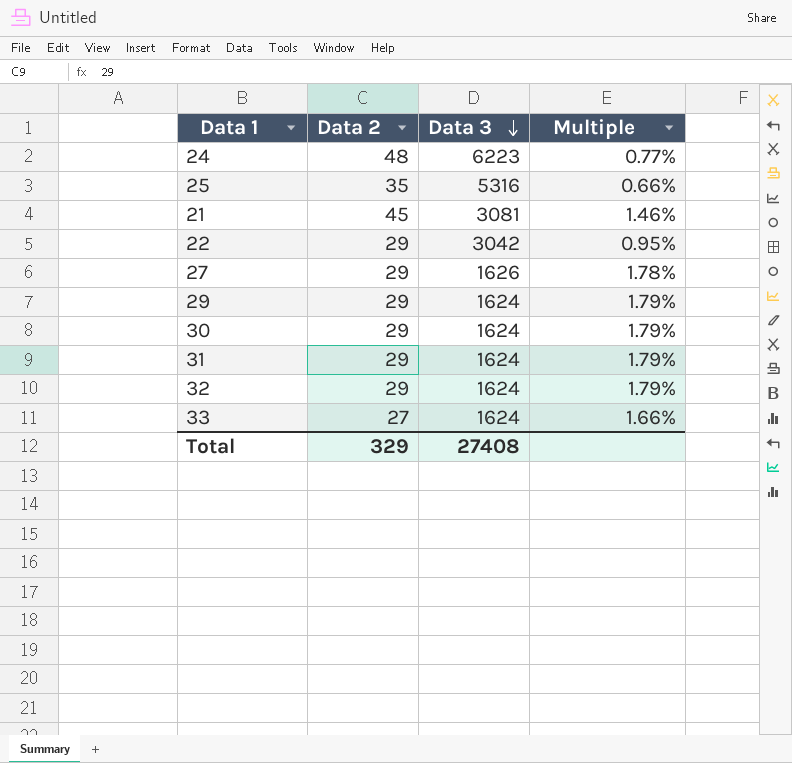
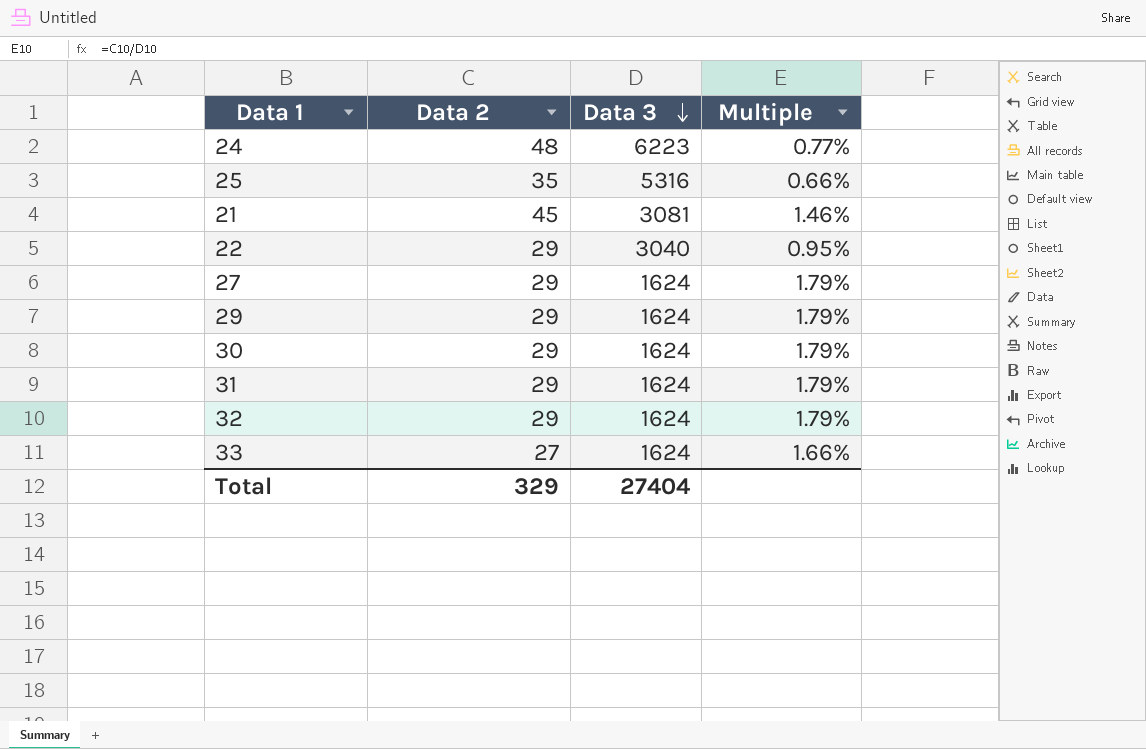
22 | Data 3: 3042 -> 3040
27 | Data 3: 1626 -> 1624
27 | Multiple: 1.78% -> 1.79%
Total | Data 3: 27408 -> 27404

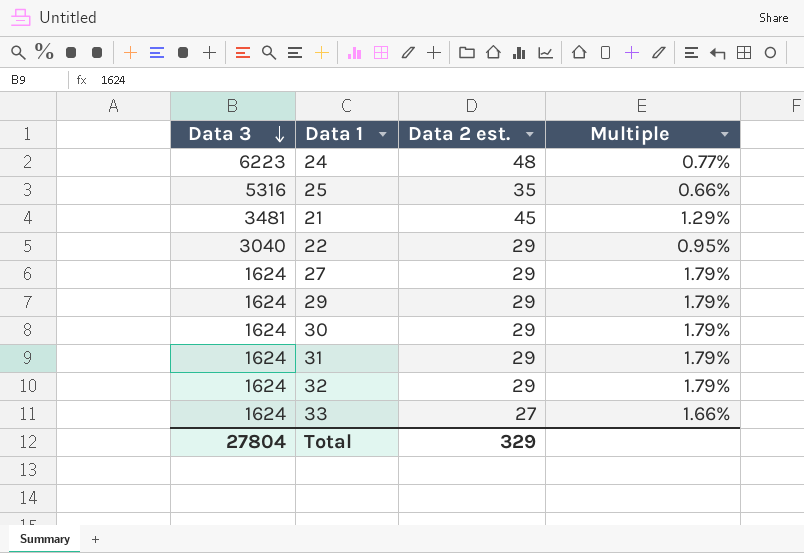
column Data 3 | position: 3 -> 1
column name: Data 2 -> Data 2 est.
21 | Data 3: 3081 -> 3481
21 | Multiple: 1.46% -> 1.29%
Total | Data 3: 27404 -> 27804

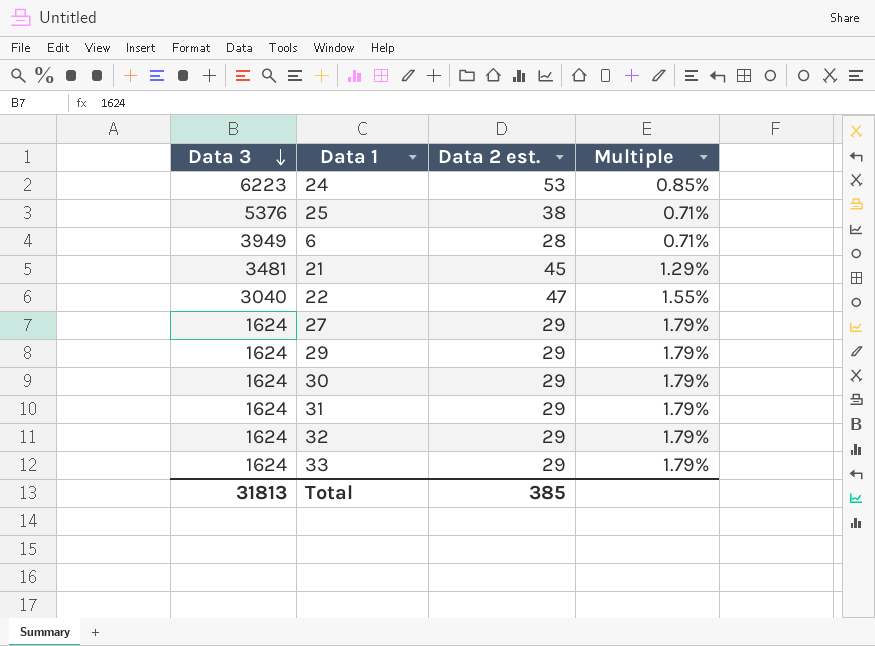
24 | Data 2 est.: 48 -> 53
24 | Multiple: 0.77% -> 0.85%
25 | Data 3: 5316 -> 5376
25 | Data 2 est.: 35 -> 38
25 | Multiple: 0.66% -> 0.71%
row 6: none -> 3949 | 28 | 0.71%
22 | Data 2 est.: 29 -> 47
22 | Multiple: 0.95% -> 1.55%
33 | Data 2 est.: 27 -> 29
33 | Multiple: 1.66% -> 1.79%
Total | Data 3: 27804 -> 31813
Total | Data 2 est.: 329 -> 385

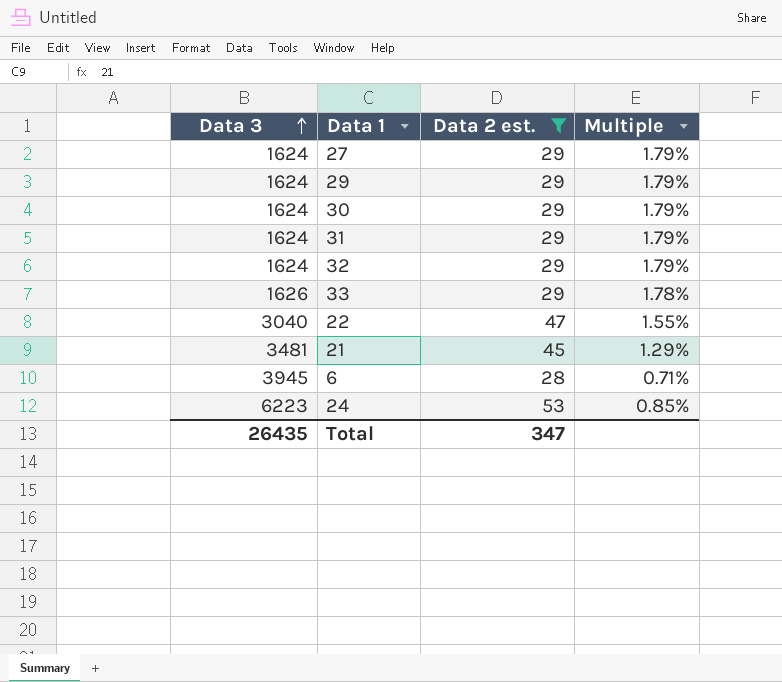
filter: none -> Data 2 est. != 38
row order: Data 3 descending -> Data 3 ascending
33 | Data 3: 1624 -> 1626
33 | Multiple: 1.79% -> 1.78%
6 | Data 3: 3949 -> 3945
Total | Data 3: 31813 -> 26435
Total | Data 2 est.: 385 -> 347

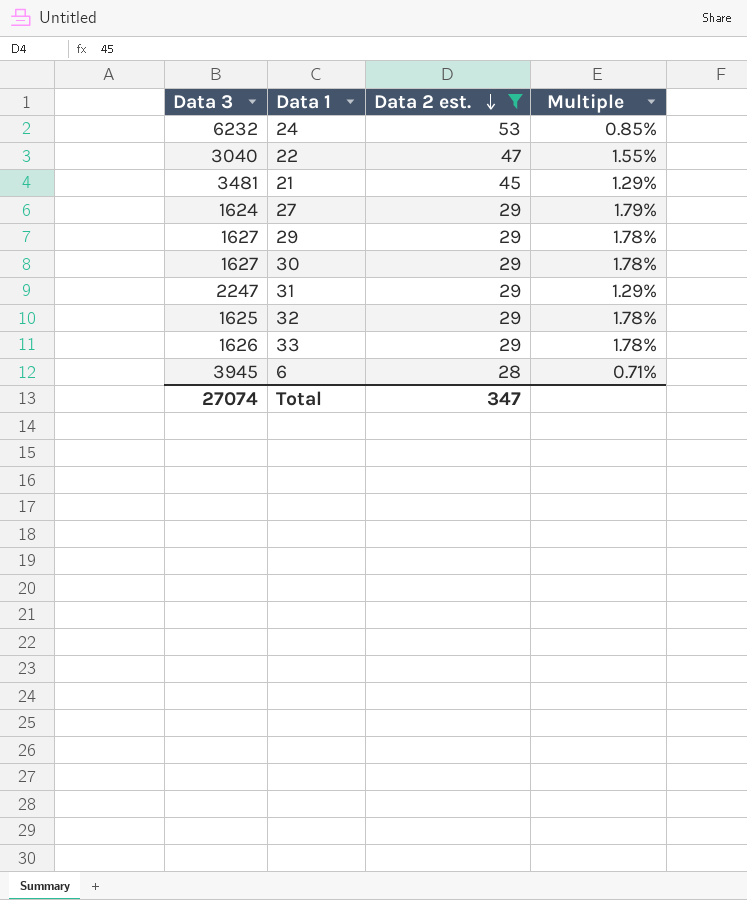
row order: Data 3 ascending -> Data 2 est. descending
24 | Data 3: 6223 -> 6232
29 | Data 3: 1624 -> 1627
29 | Multiple: 1.79% -> 1.78%
30 | Data 3: 1624 -> 1627
30 | Multiple: 1.79% -> 1.78%
31 | Data 3: 1624 -> 2247
31 | Multiple: 1.79% -> 1.29%
32 | Data 3: 1624 -> 1625
32 | Multiple: 1.79% -> 1.78%
Total | Data 3: 26435 -> 27074

